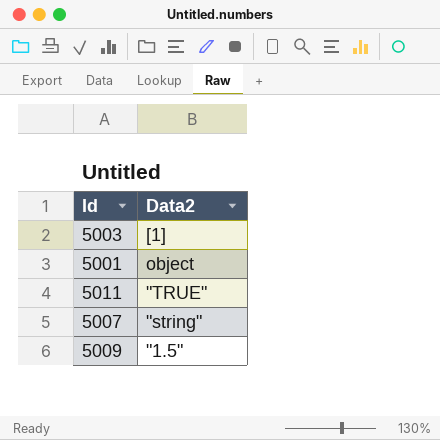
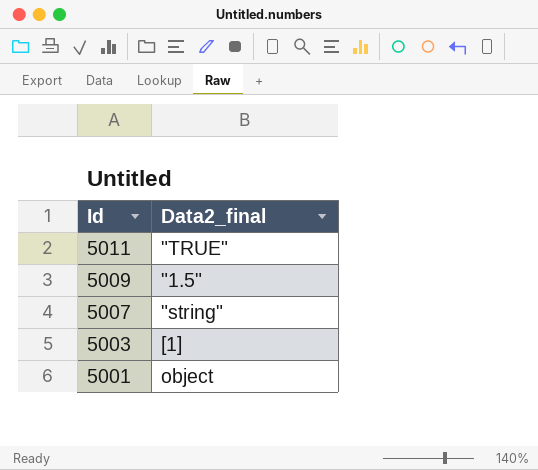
row order: none -> Id descending
column name: Data2 -> Data2_final

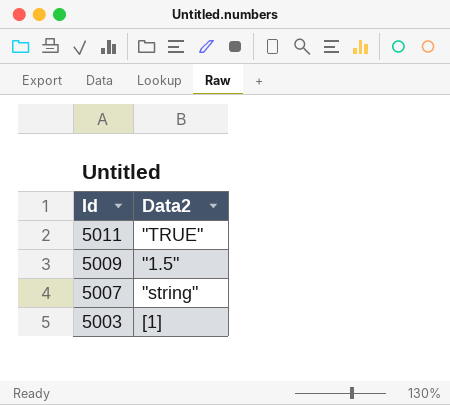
column name: Data2_final -> Data2
row 5001: object -> none

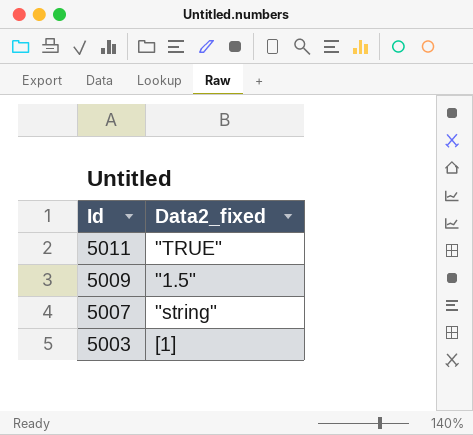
column name: Data2 -> Data2_fixed

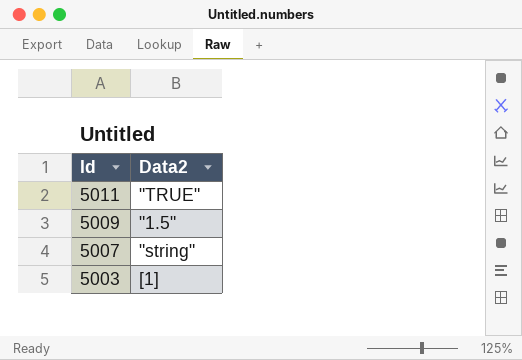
column name: Data2_fixed -> Data2

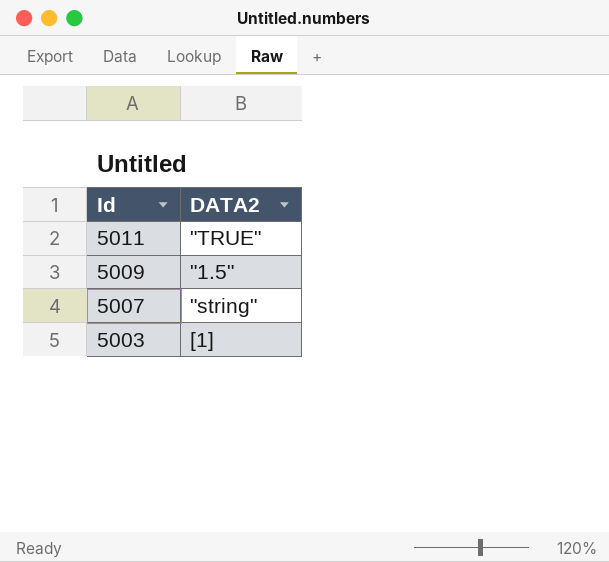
column name: Data2 -> DATA2

